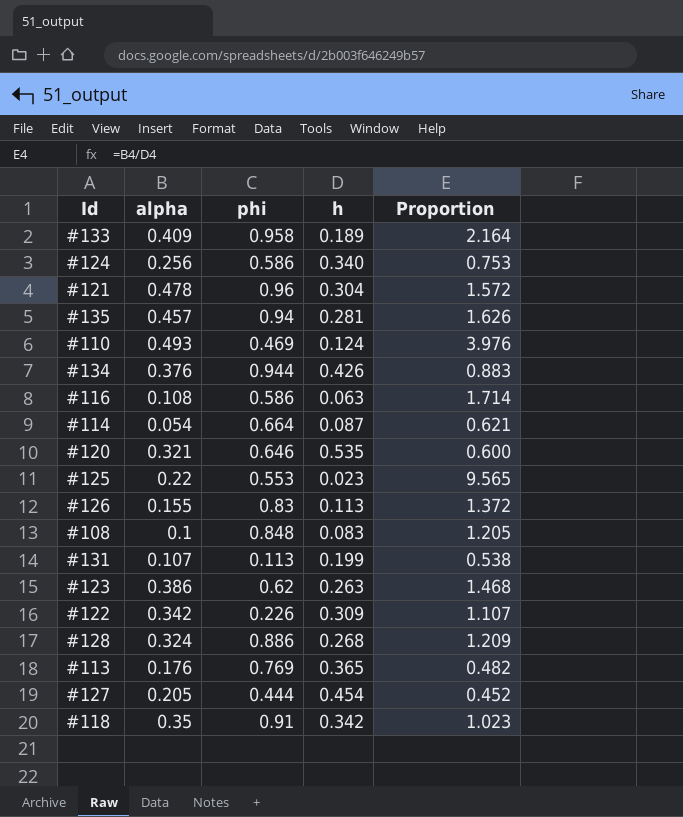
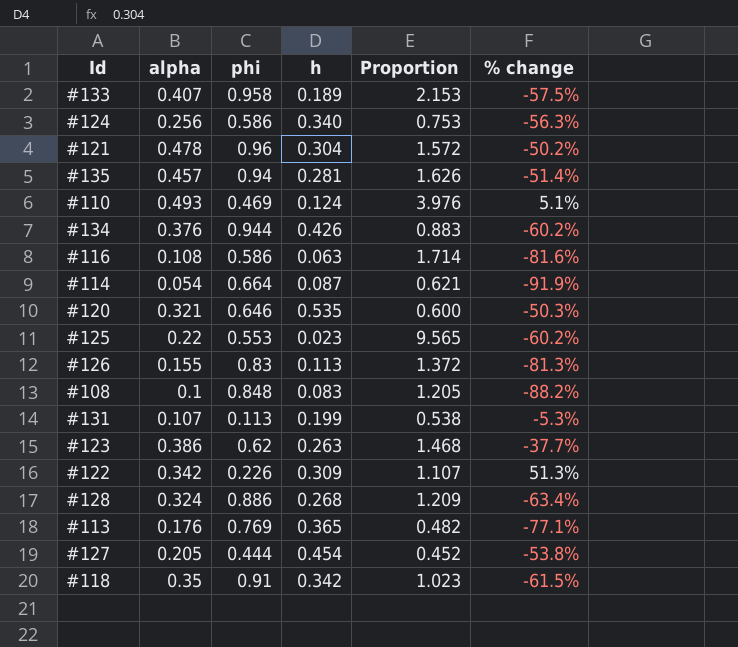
column % change | formula: none -> ([alpha] - [phi]) / [phi]
#133 | alpha: 0.409 -> 0.407
#133 | Proportion: 2.164 -> 2.153

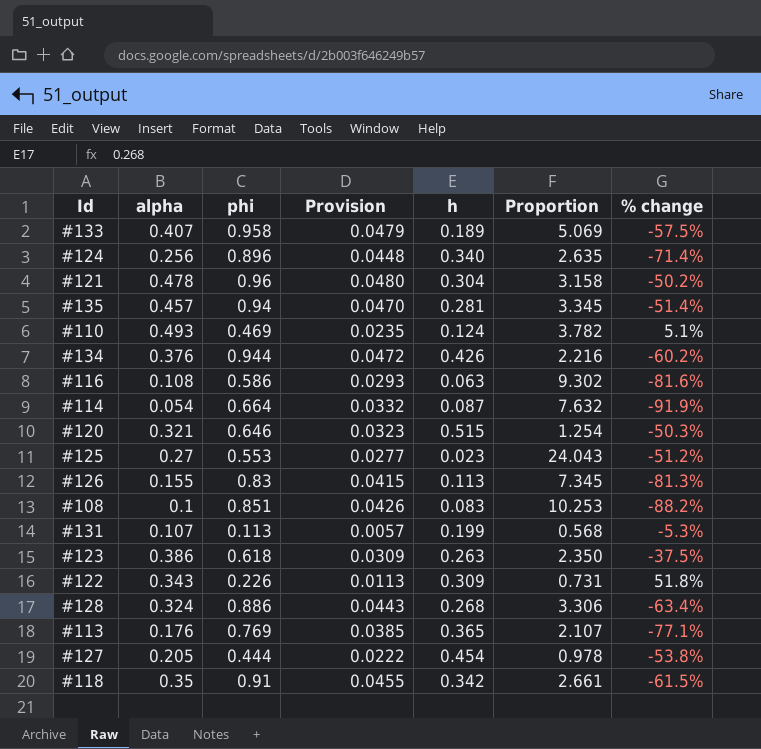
column Provision | formula: none -> [phi] * 0.05
column Proportion | formula: [alpha] / [h] -> [phi] / [h]
#124 | phi: 0.586 -> 0.896
#124 | % change: -56.3% -> -71.4%
#120 | h: 0.535 -> 0.515
#125 | alpha: 0.22 -> 0.27
#125 | % change: -60.2% -> -51.2%
#108 | phi: 0.848 -> 0.851
#123 | phi: 0.62 -> 0.618
#123 | % change: -37.7% -> -37.5%
#122 | alpha: 0.342 -> 0.343
#122 | % change: 51.3% -> 51.8%

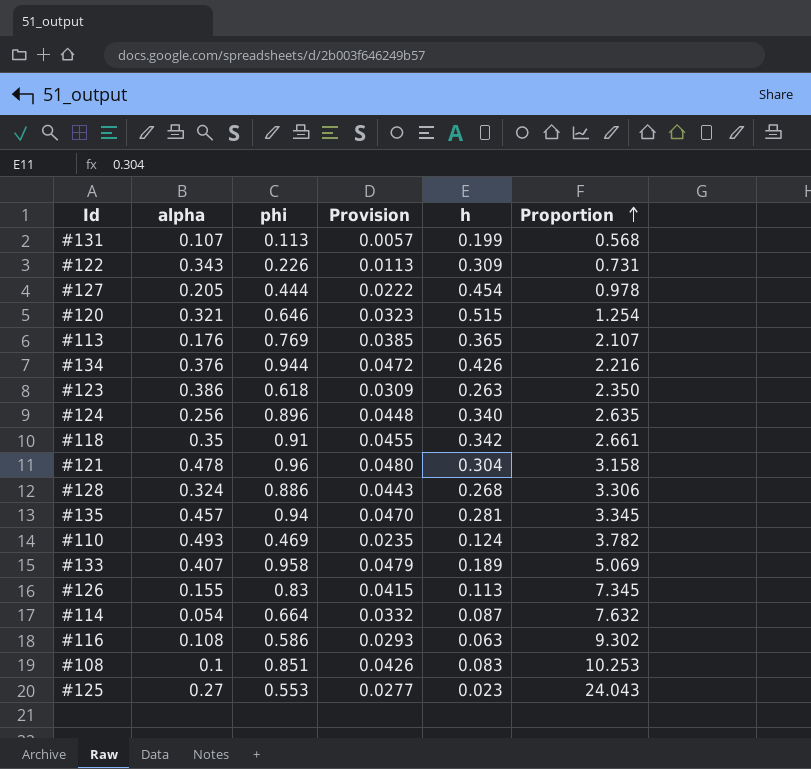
row order: none -> Proportion ascending
column % change | formula: ([alpha] - [phi]) / [phi] -> none

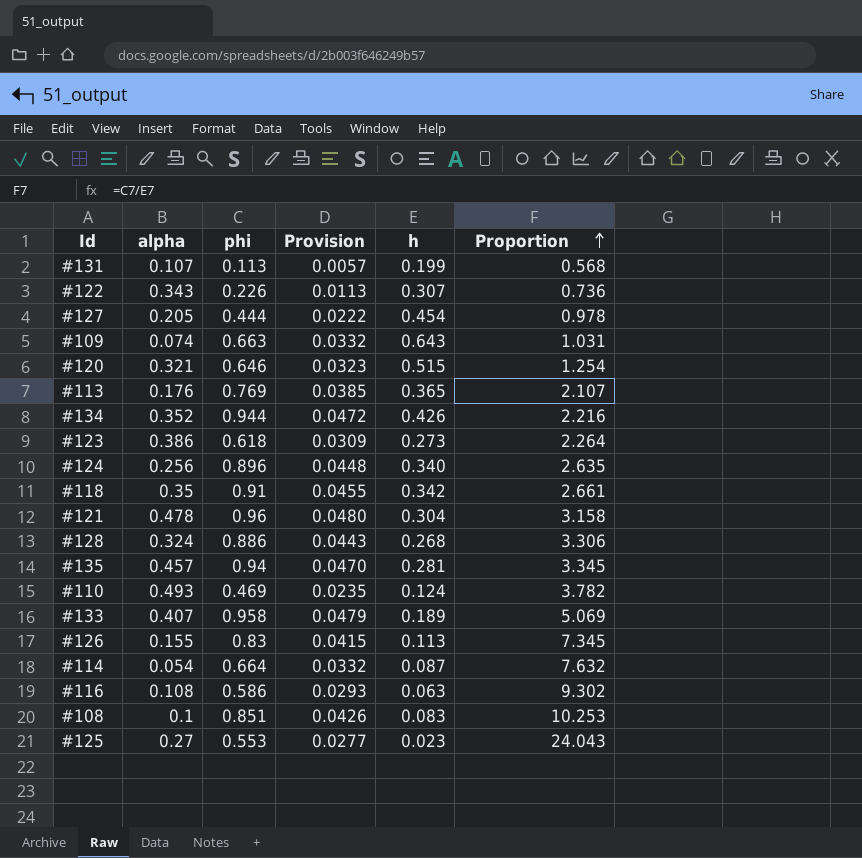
#122 | h: 0.309 -> 0.307
#122 | Proportion: 0.731 -> 0.736
row #109: none -> 0.074 | 0.663 | 0.0332 | 0.643 | 1.031
#134 | alpha: 0.376 -> 0.352
#123 | h: 0.263 -> 0.273
#123 | Proportion: 2.350 -> 2.264

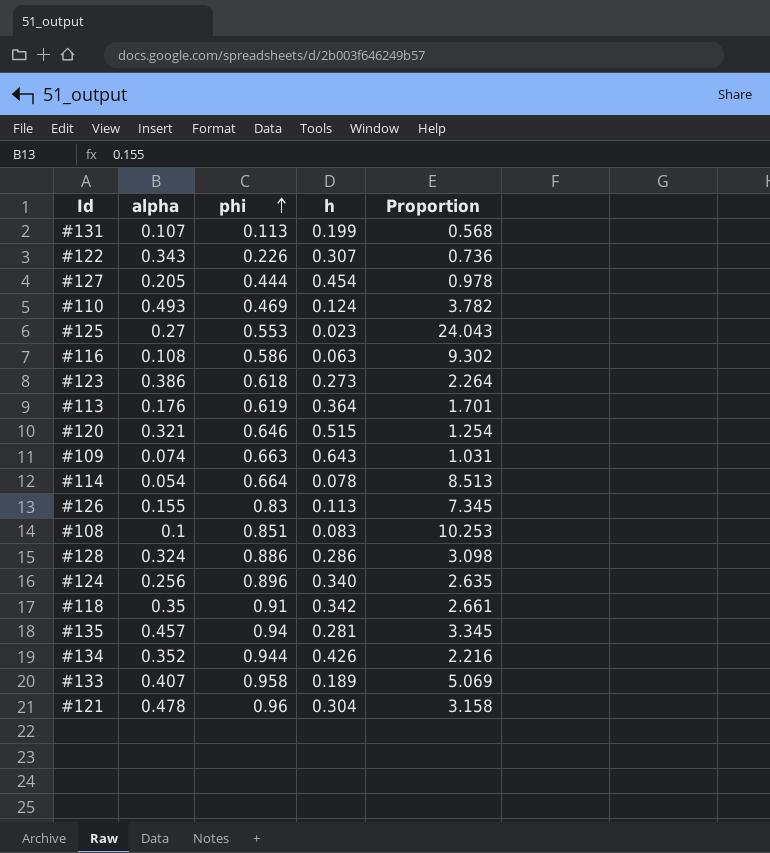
row order: Proportion ascending -> phi ascending
column Provision | formula: [phi] * 0.05 -> none
#113 | phi: 0.769 -> 0.619
#113 | h: 0.365 -> 0.364
#113 | Proportion: 2.107 -> 1.701
#114 | h: 0.087 -> 0.078
#114 | Proportion: 7.632 -> 8.513
#128 | h: 0.268 -> 0.286
#128 | Proportion: 3.306 -> 3.098

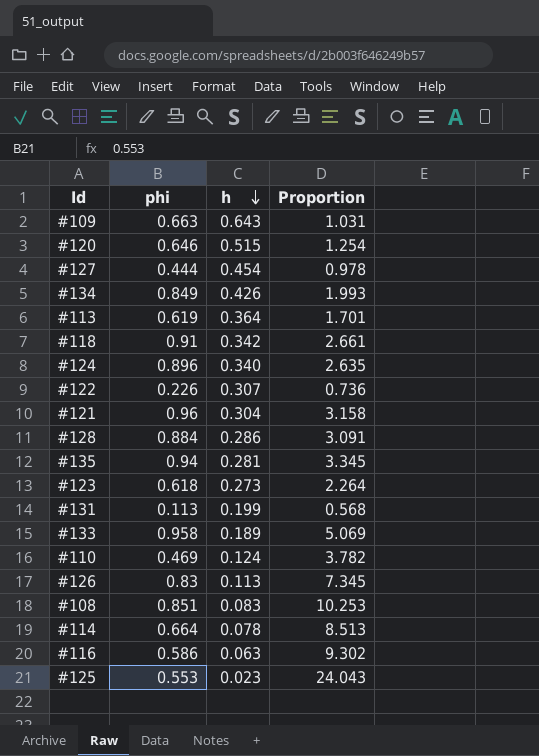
row order: phi ascending -> h descending
column alpha | position: 2 -> none
#134 | phi: 0.944 -> 0.849
#134 | Proportion: 2.216 -> 1.993
#128 | phi: 0.886 -> 0.884
#128 | Proportion: 3.098 -> 3.091

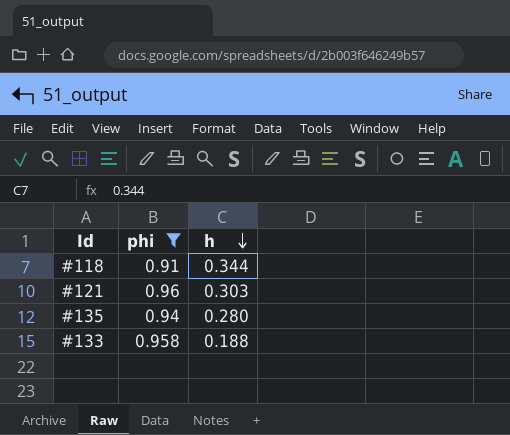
filter: none -> phi >= 0.91
column Proportion | formula: [phi] / [h] -> none
#118 | h: 0.342 -> 0.344
#121 | h: 0.304 -> 0.303
#135 | h: 0.281 -> 0.280
#133 | h: 0.189 -> 0.188

